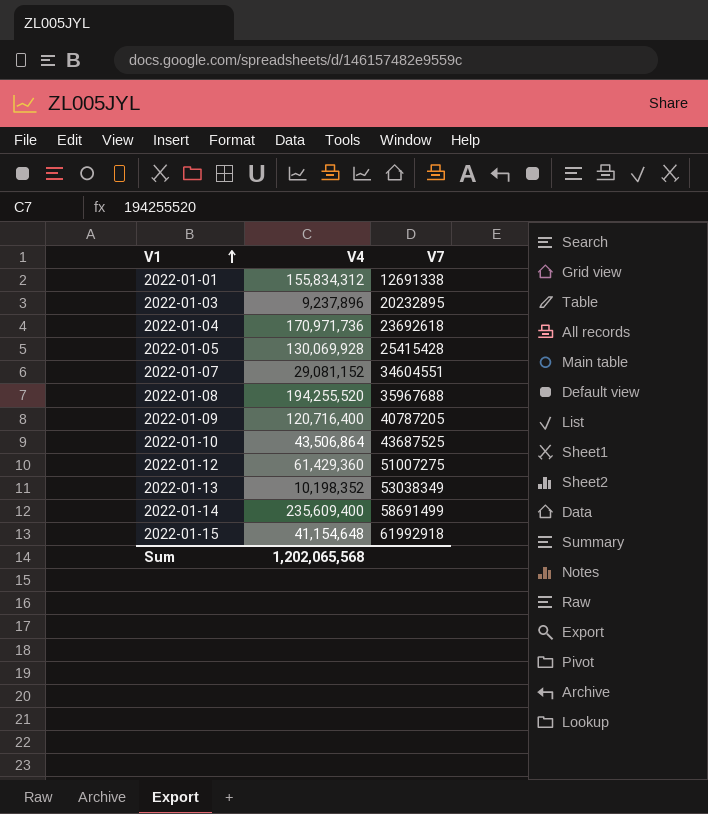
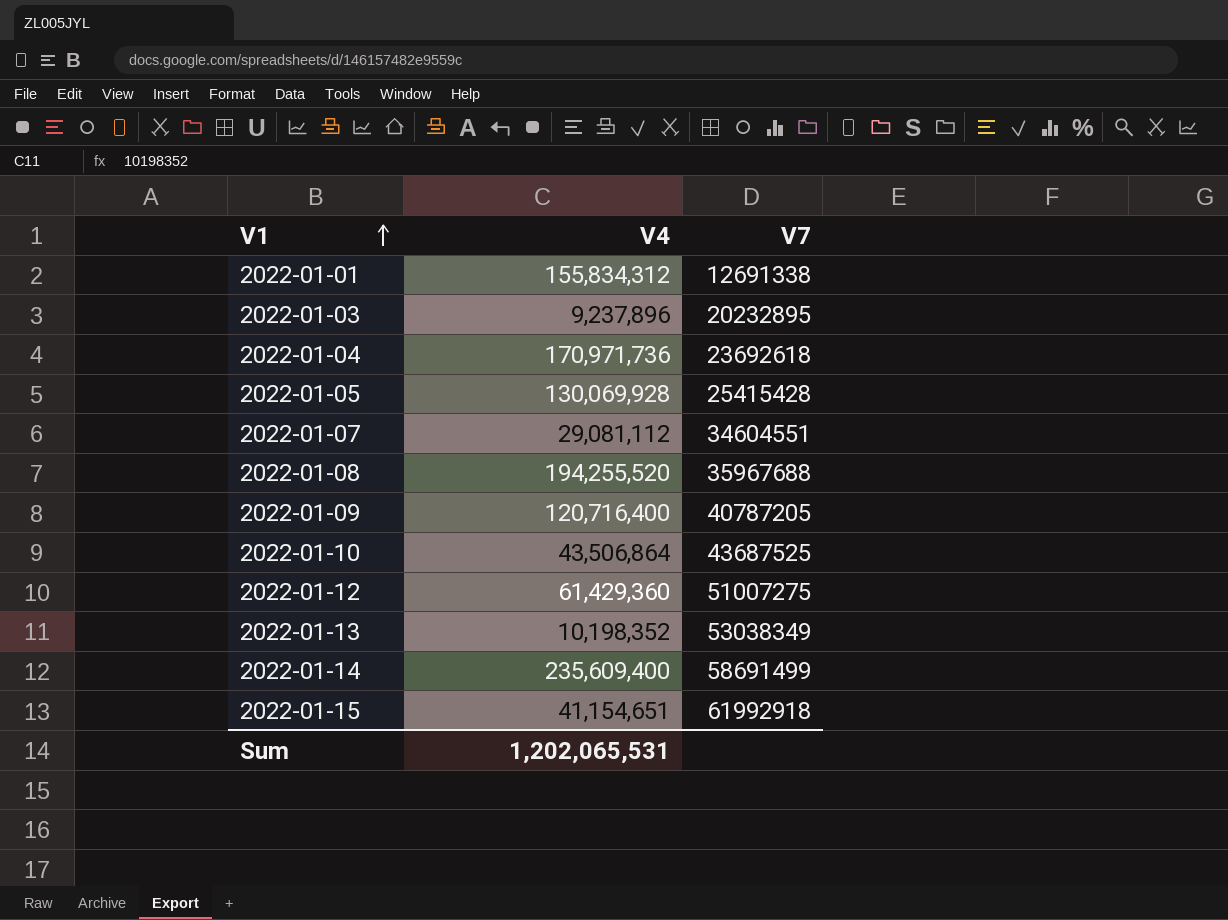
2022-01-07 | V4: 29,081,152 -> 29,081,112
2022-01-15 | V4: 41,154,648 -> 41,154,651
Sum | V4: 1,202,065,568 -> 1,202,065,531

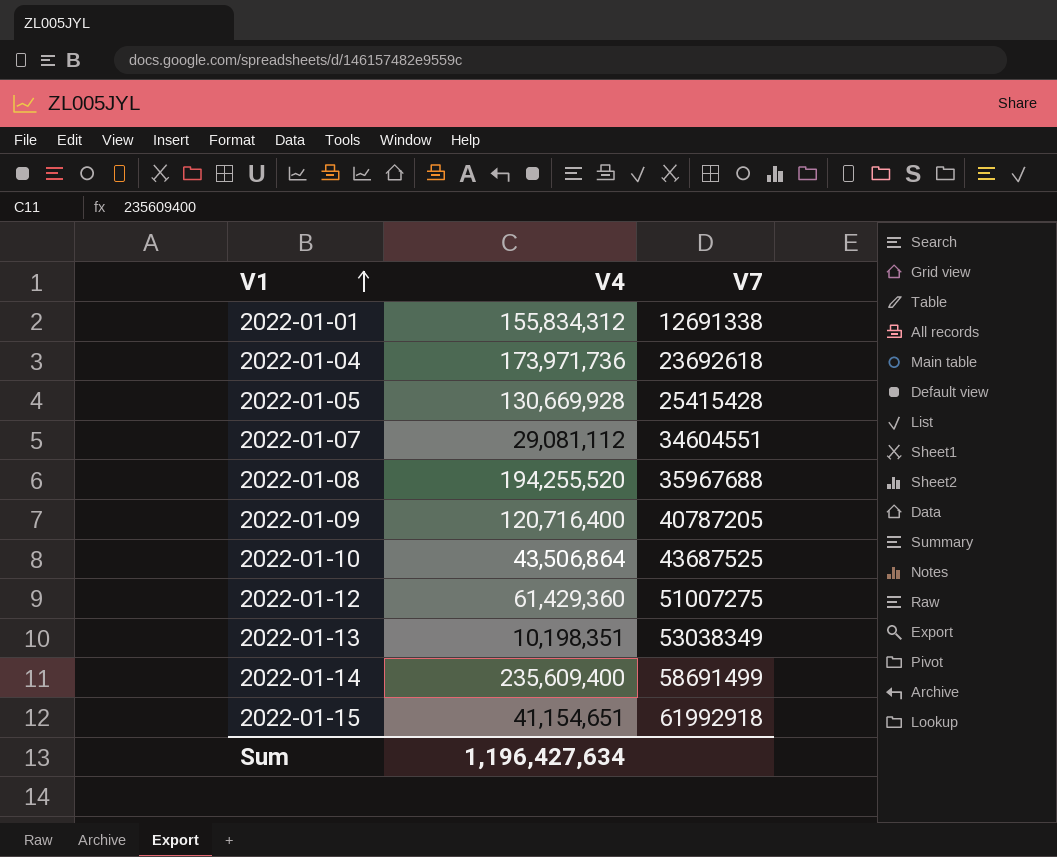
row 2022-01-03: 9,237,896 | 20232895 -> none
2022-01-04 | V4: 170,971,736 -> 173,971,736
2022-01-05 | V4: 130,069,928 -> 130,669,928
2022-01-13 | V4: 10,198,352 -> 10,198,351
Sum | V4: 1,202,065,531 -> 1,196,427,634

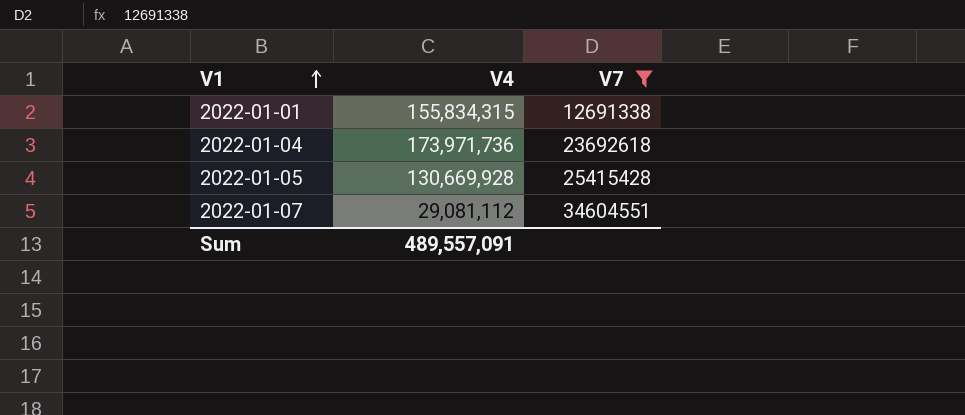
filter: none -> V7 <= 34604551
2022-01-01 | V4: 155,834,312 -> 155,834,315
Sum | V4: 1,196,427,634 -> 489,557,091

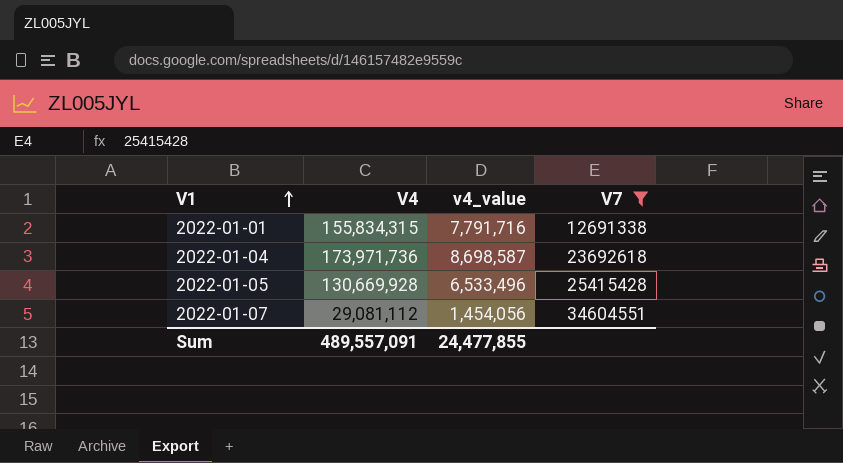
column v4_value | formula: none -> [V4] * 0.05

